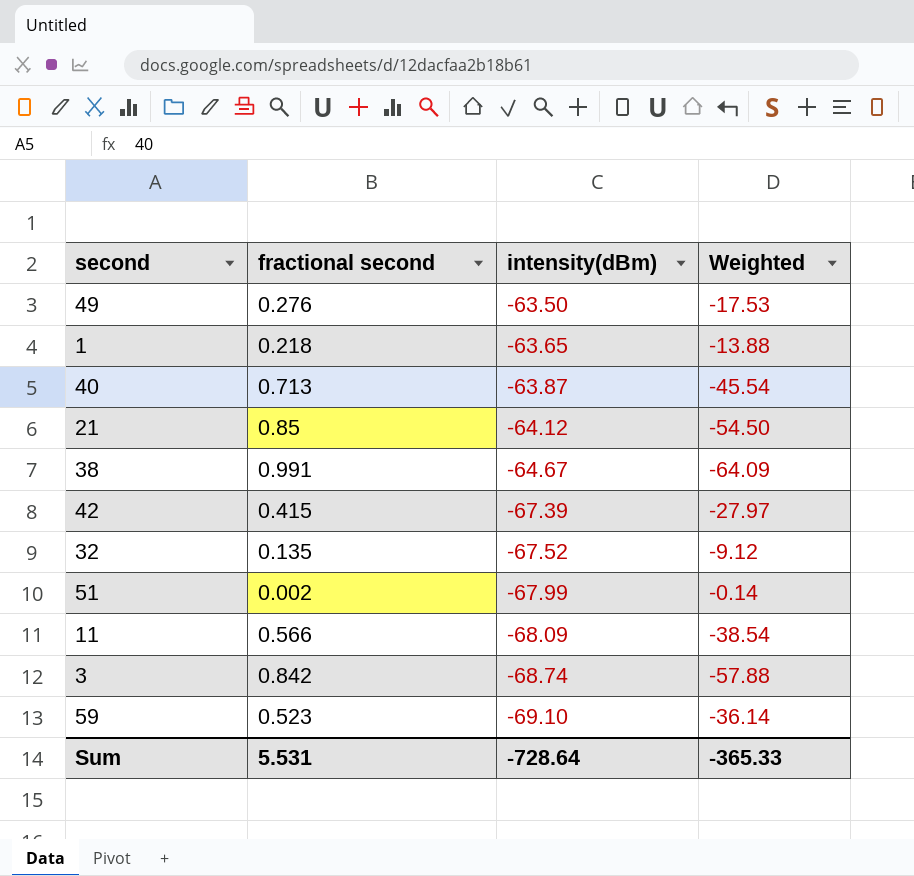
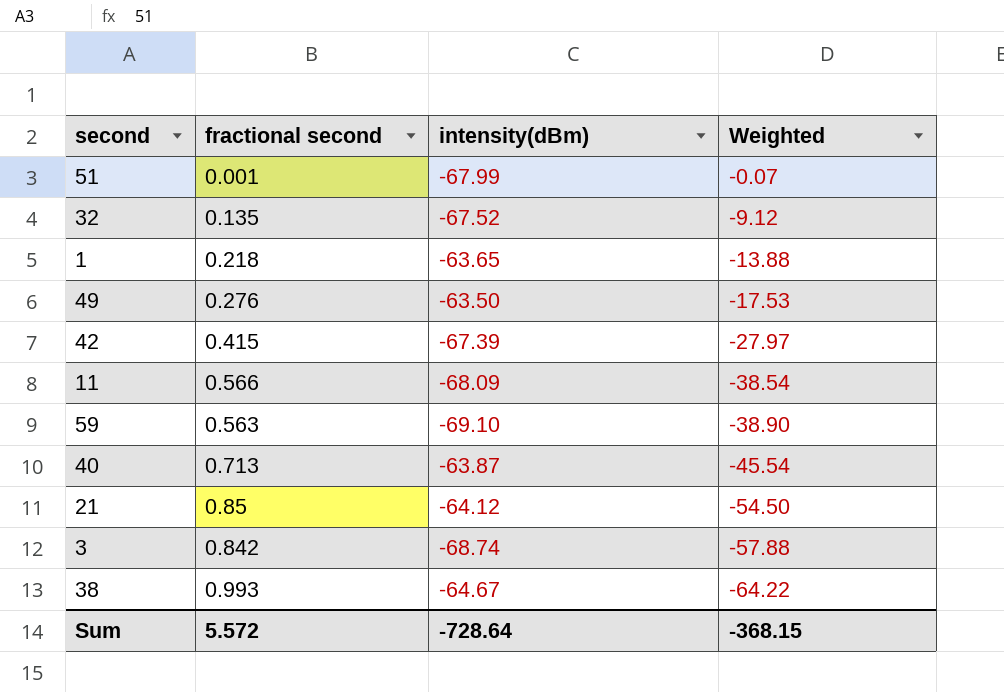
row order: intensity(dBm) descending -> Weighted descending
51 | fractional second: 0.002 -> 0.001
51 | Weighted: -0.14 -> -0.07
59 | fractional second: 0.523 -> 0.563
59 | Weighted: -36.14 -> -38.90
38 | fractional second: 0.991 -> 0.993
38 | Weighted: -64.09 -> -64.22
Sum | fractional second: 5.531 -> 5.572
Sum | Weighted: -365.33 -> -368.15

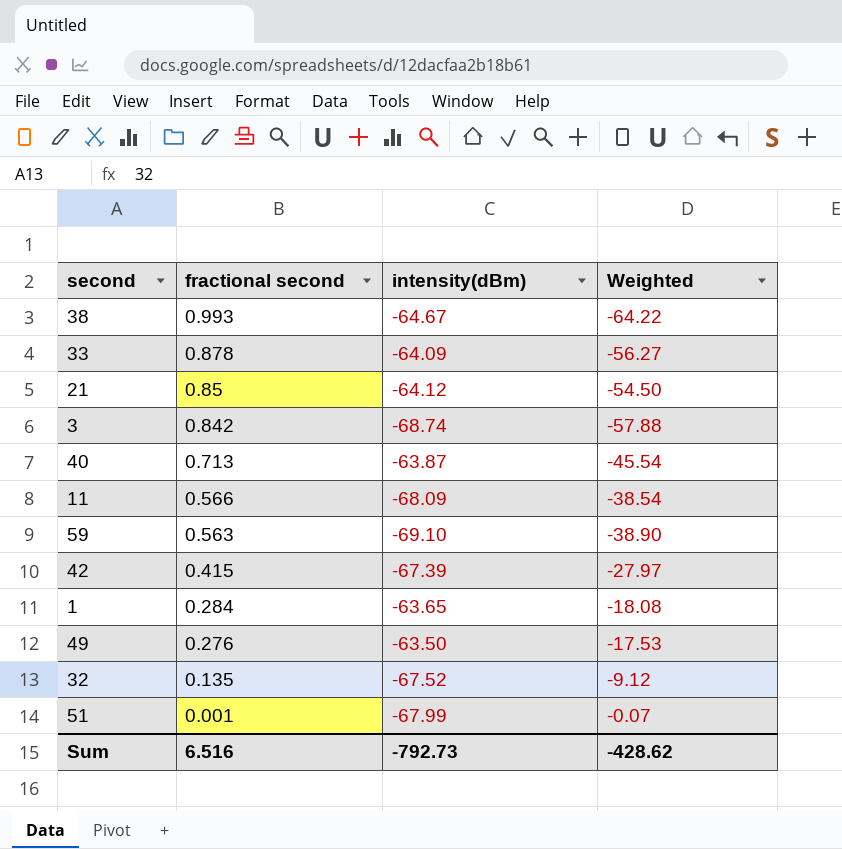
row order: Weighted descending -> fractional second descending
row 33: none -> 0.878 | -64.09 | -56.27
1 | fractional second: 0.218 -> 0.284
1 | Weighted: -13.88 -> -18.08
Sum | fractional second: 5.572 -> 6.516
Sum | intensity(dBm): -728.64 -> -792.73
Sum | Weighted: -368.15 -> -428.62

